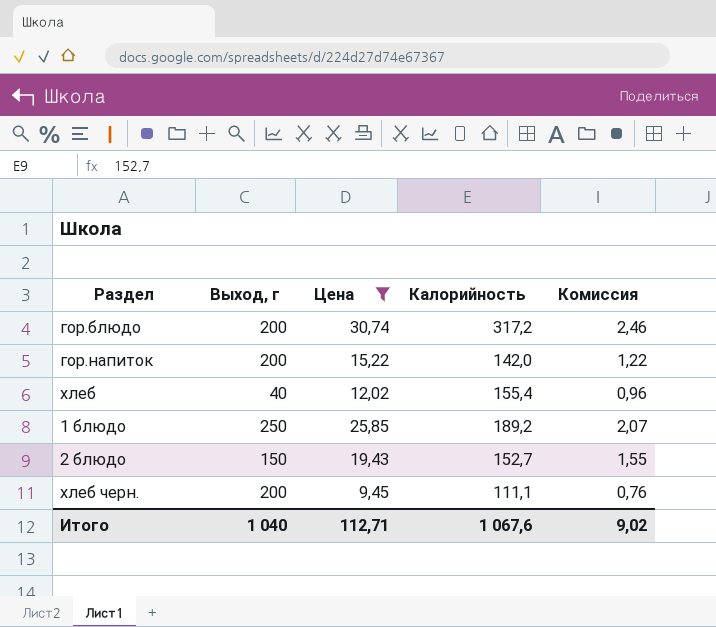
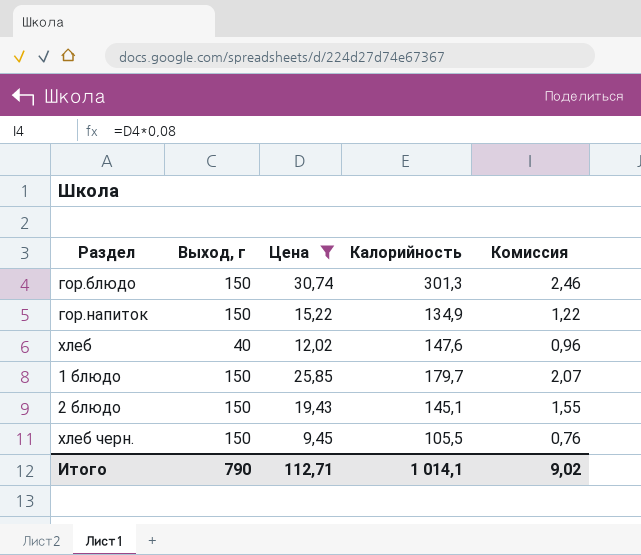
гор.блюдо | Выход, г: 200 -> 150
гор.блюдо | Калорийность: 317,2 -> 301,3
гор.напиток | Выход, г: 200 -> 150
гор.напиток | Калорийность: 142,0 -> 134,9
хлеб | Калорийность: 155,4 -> 147,6
1 блюдо | Выход, г: 250 -> 150
1 блюдо | Калорийность: 189,2 -> 179,7
2 блюдо | Калорийность: 152,7 -> 145,1
хлеб черн. | Выход, г: 200 -> 150
хлеб черн. | Калорийность: 111,1 -> 105,5
Итого | Выход, г: 1 040 -> 790
Итого | Калорийность: 1 067,6 -> 1 014,1

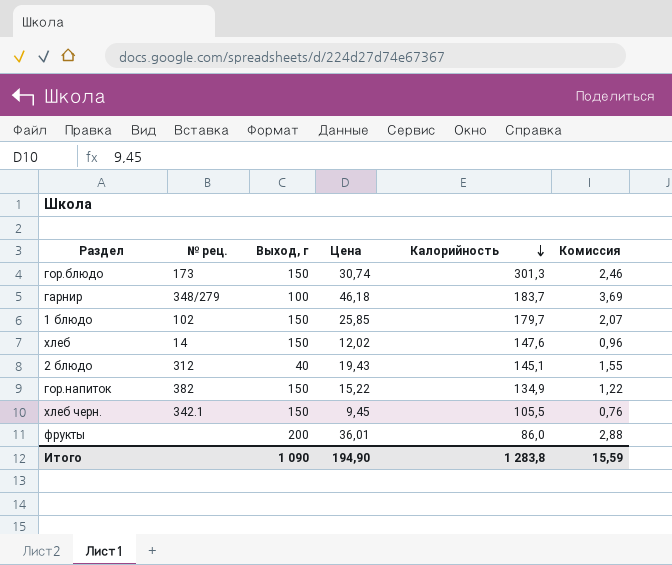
filter: Цена <= 30,74 -> none
row order: none -> Калорийность descending
column № рец. | position: none -> 2
хлеб | Выход, г: 40 -> 150
2 блюдо | Выход, г: 150 -> 40
Итого | Выход, г: 790 -> 1 090
Итого | Цена: 112,71 -> 194,90
Итого | Калорийность: 1 014,1 -> 1 283,8
Итого | Комиссия: 9,02 -> 15,59

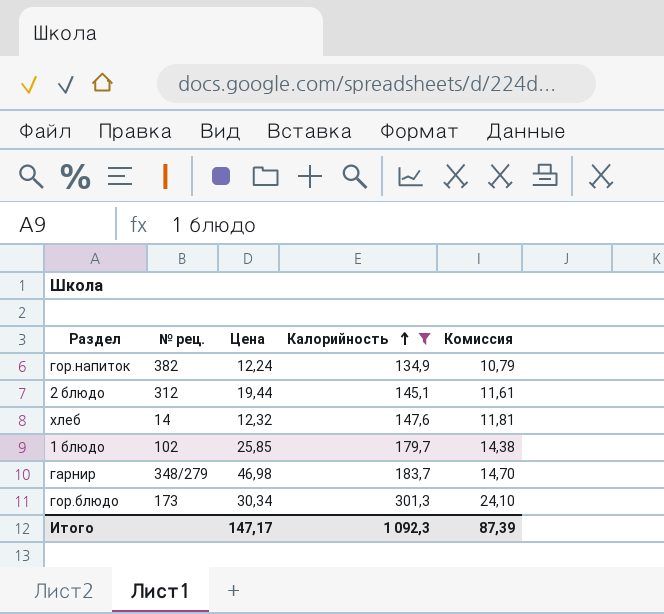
filter: none -> Калорийность >= 134,9
row order: Калорийность descending -> Калорийность ascending
column Выход, г | position: 3 -> none
column Комиссия | formula: [Цена] * 0,08 -> [Калорийность] * 0,08
гор.напиток | Цена: 15,22 -> 12,24
2 блюдо | Цена: 19,43 -> 19,44
хлеб | Цена: 12,02 -> 12,32
гарнир | Цена: 46,18 -> 46,98
гор.блюдо | Цена: 30,74 -> 30,34
Итого | Цена: 194,90 -> 147,17
Итого | Калорийность: 1 283,8 -> 1 092,3
Итого | Комиссия: 15,59 -> 87,39

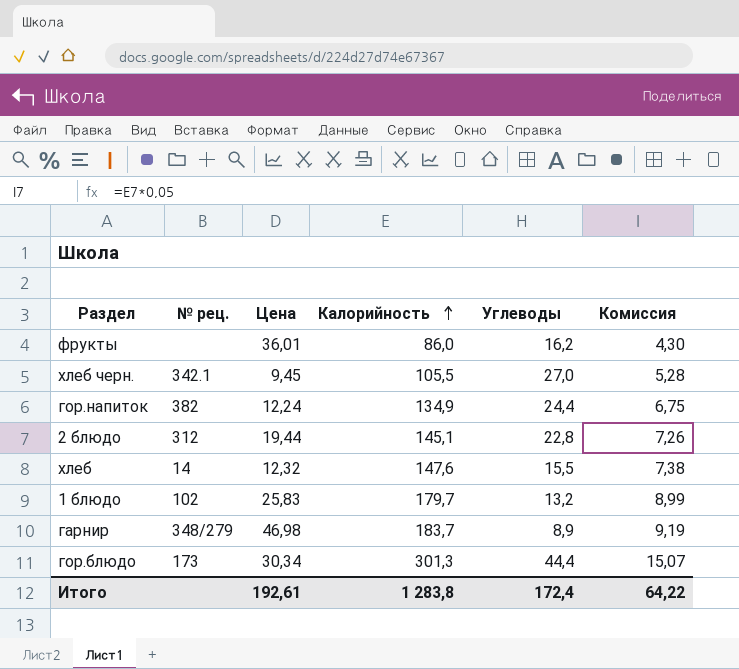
filter: Калорийность >= 134,9 -> none
column Углеводы | position: none -> 5
column Комиссия | formula: [Калорийность] * 0,08 -> [Калорийность] * 0,05
1 блюдо | Цена: 25,85 -> 25,83
Итого | Цена: 147,17 -> 192,61
Итого | Калорийность: 1 092,3 -> 1 283,8
Итого | Комиссия: 87,39 -> 64,22

